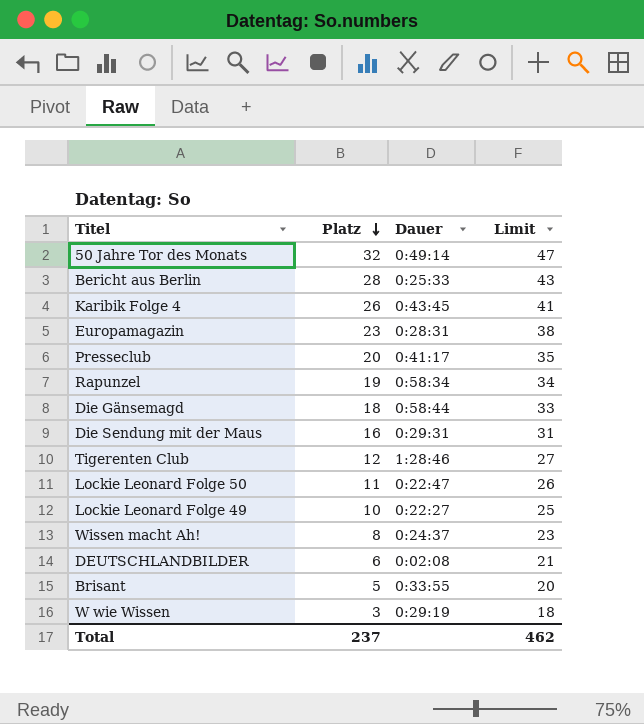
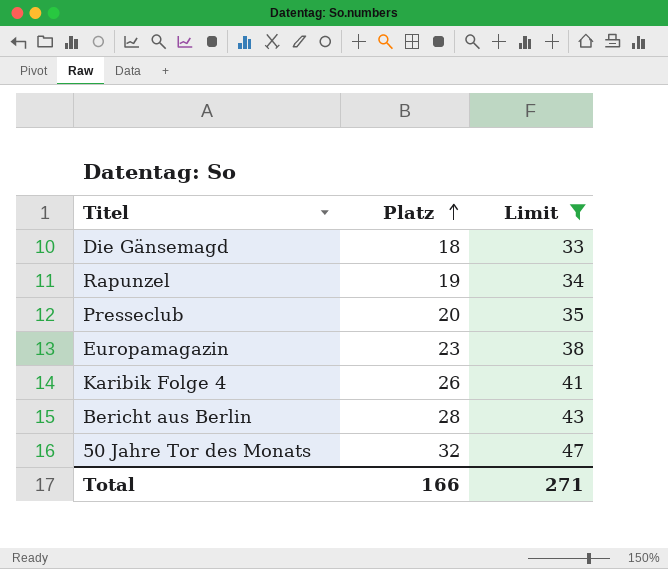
filter: none -> Limit >= 33
row order: Platz descending -> Platz ascending
column Dauer | position: 3 -> none
Total | Platz: 237 -> 166
Total | Limit: 462 -> 271

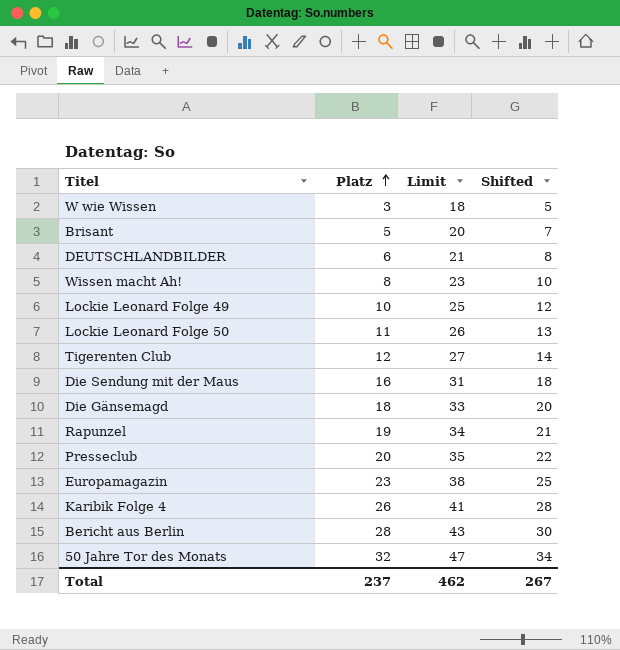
filter: Limit >= 33 -> none
column Shifted | formula: none -> [Platz] + 2
Total | Platz: 166 -> 237
Total | Limit: 271 -> 462

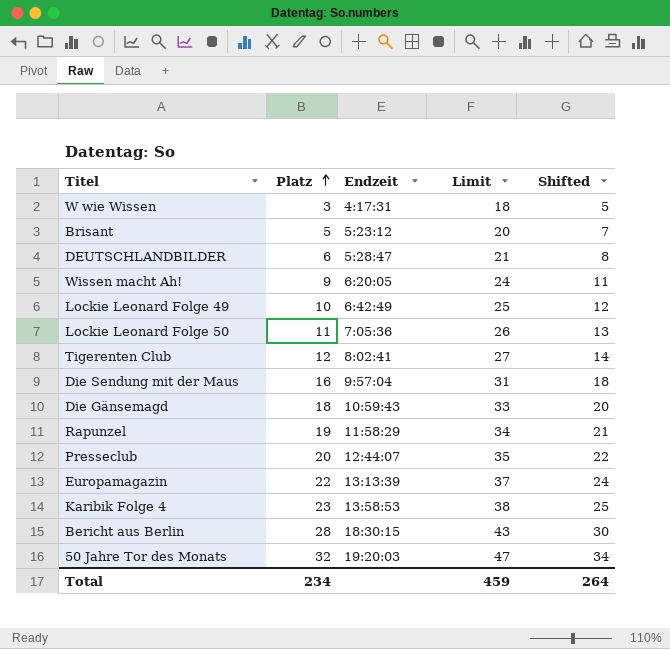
column Endzeit | position: none -> 3
Wissen macht Ah! | Platz: 8 -> 9
Wissen macht Ah! | Limit: 23 -> 24
Wissen macht Ah! | Shifted: 10 -> 11
Europamagazin | Platz: 23 -> 22
Europamagazin | Limit: 38 -> 37
Europamagazin | Shifted: 25 -> 24
Karibik Folge 4 | Platz: 26 -> 23
Karibik Folge 4 | Limit: 41 -> 38
Karibik Folge 4 | Shifted: 28 -> 25
Total | Platz: 237 -> 234
Total | Limit: 462 -> 459
Total | Shifted: 267 -> 264

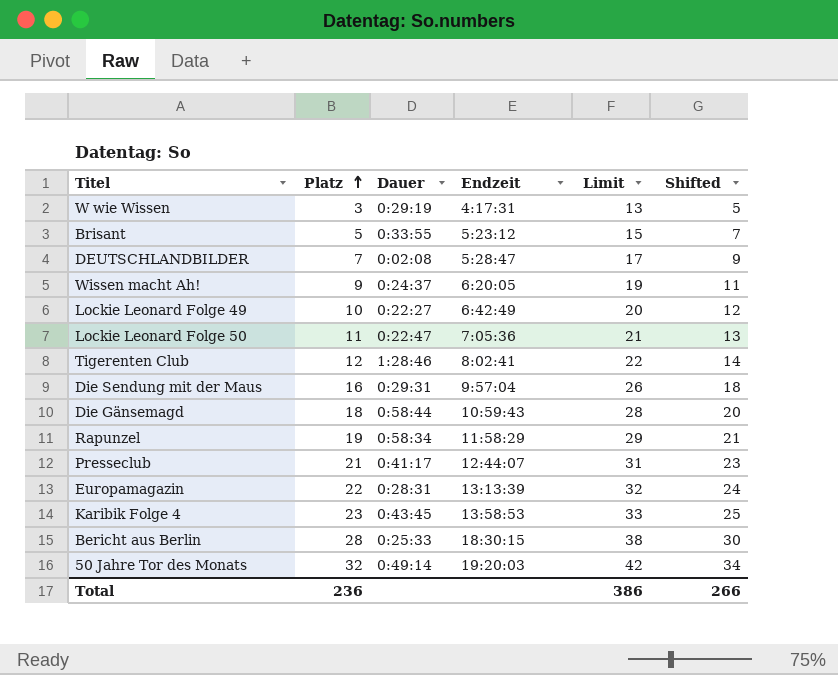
column Dauer | position: none -> 3
column Limit | formula: [Platz] + 15 -> [Platz] + 10
DEUTSCHLANDBILDER | Platz: 6 -> 7
DEUTSCHLANDBILDER | Shifted: 8 -> 9
Presseclub | Platz: 20 -> 21
Presseclub | Shifted: 22 -> 23
Total | Platz: 234 -> 236
Total | Limit: 459 -> 386
Total | Shifted: 264 -> 266

